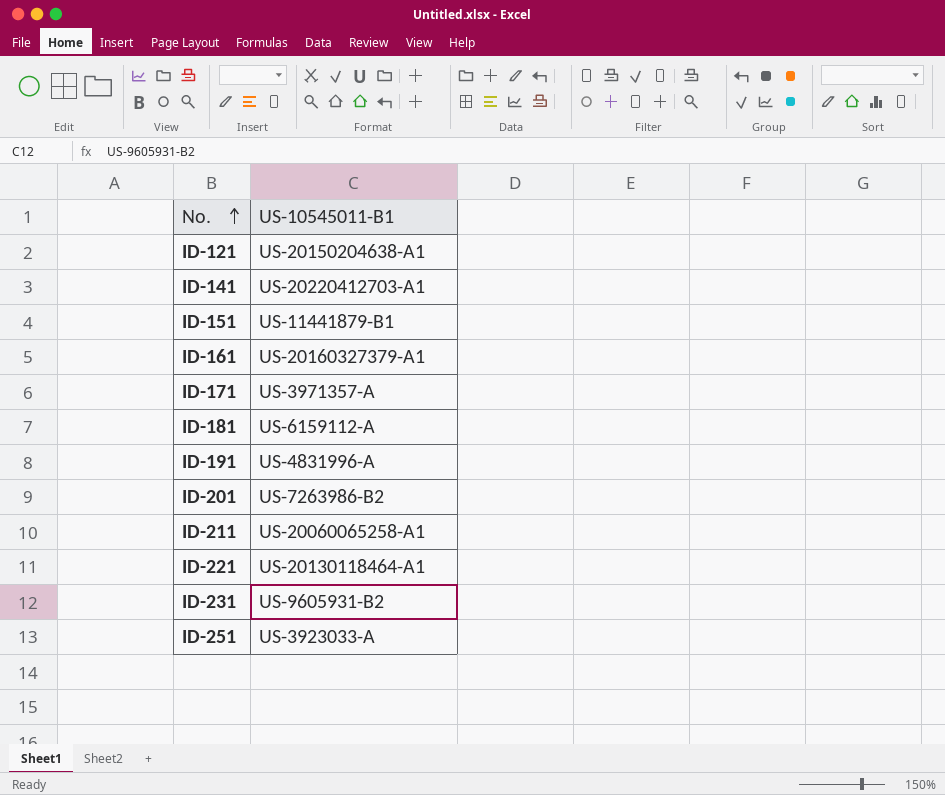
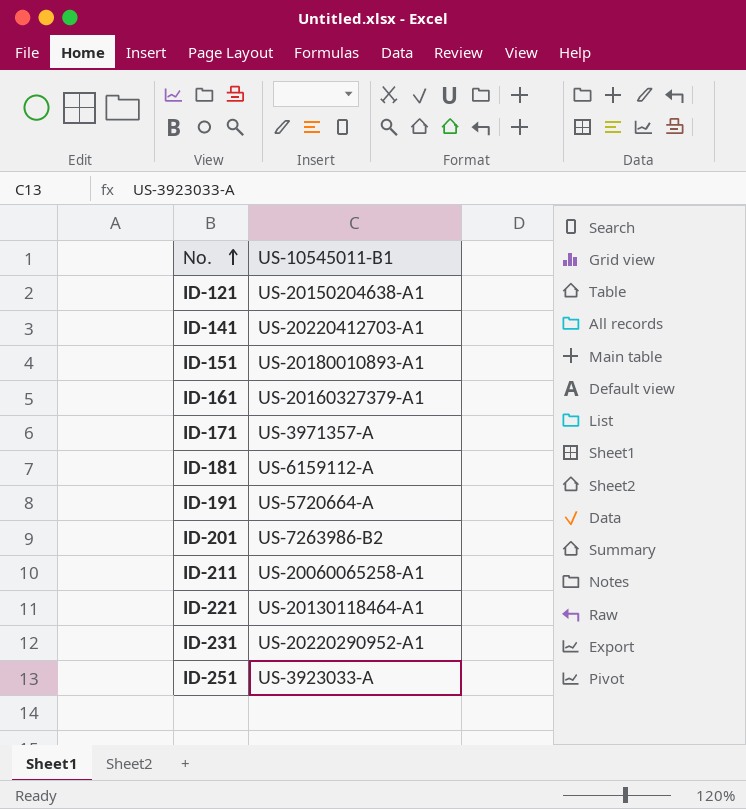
ID-151 | US-10545011-B1: US-11441879-B1 -> US-20180010893-A1
ID-191 | US-10545011-B1: US-4831996-A -> US-5720664-A
ID-231 | US-10545011-B1: US-9605931-B2 -> US-20220290952-A1

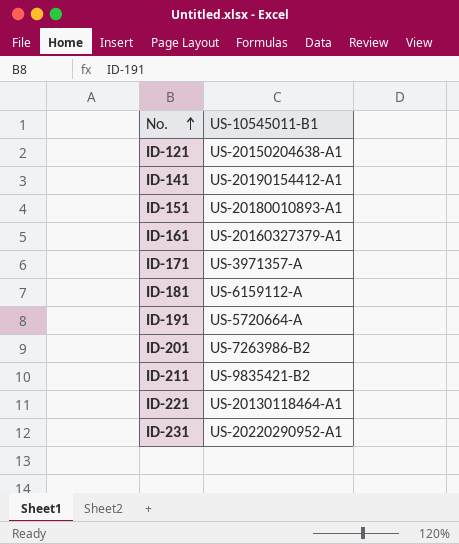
row ID-251: US-3923033-A -> none
ID-141 | US-10545011-B1: US-20220412703-A1 -> US-20190154412-A1
ID-211 | US-10545011-B1: US-20060065258-A1 -> US-9835421-B2

